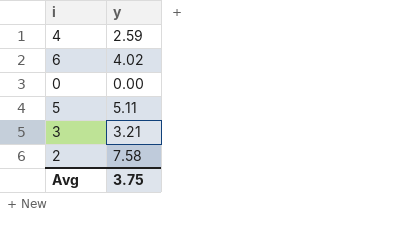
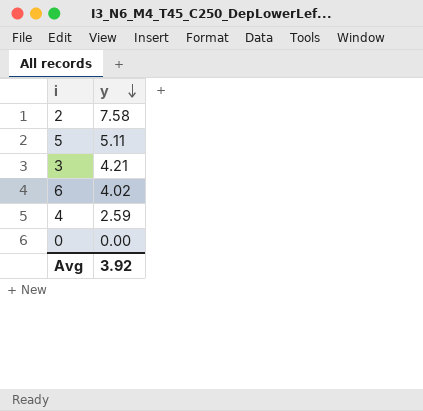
row order: none -> y descending
3 | y: 3.21 -> 4.21
Avg | y: 3.75 -> 3.92

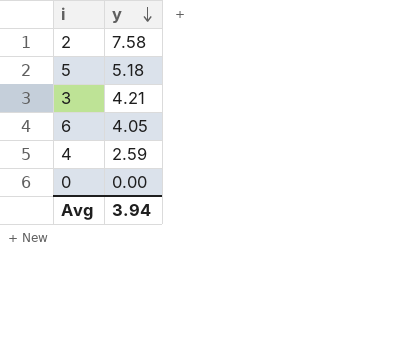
5 | y: 5.11 -> 5.18
6 | y: 4.02 -> 4.05
Avg | y: 3.92 -> 3.94

